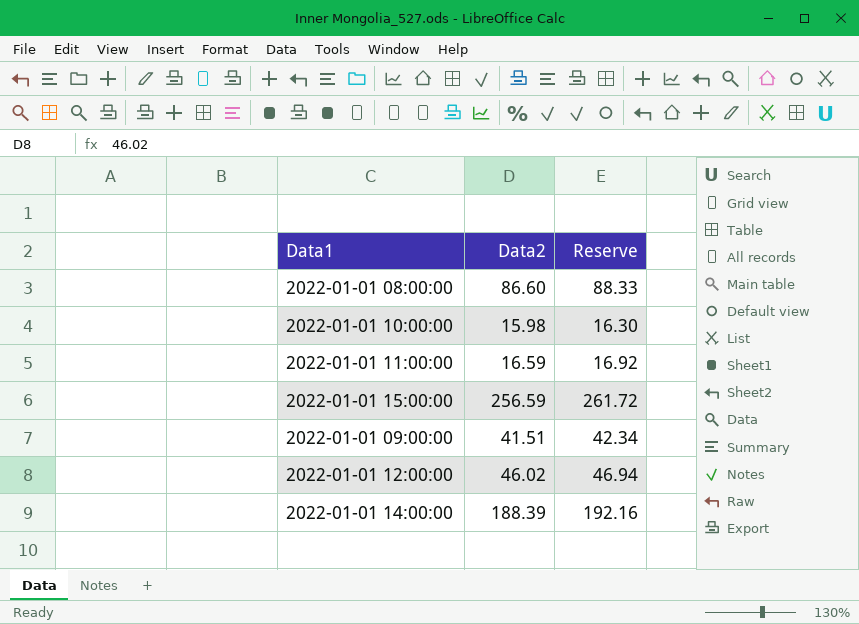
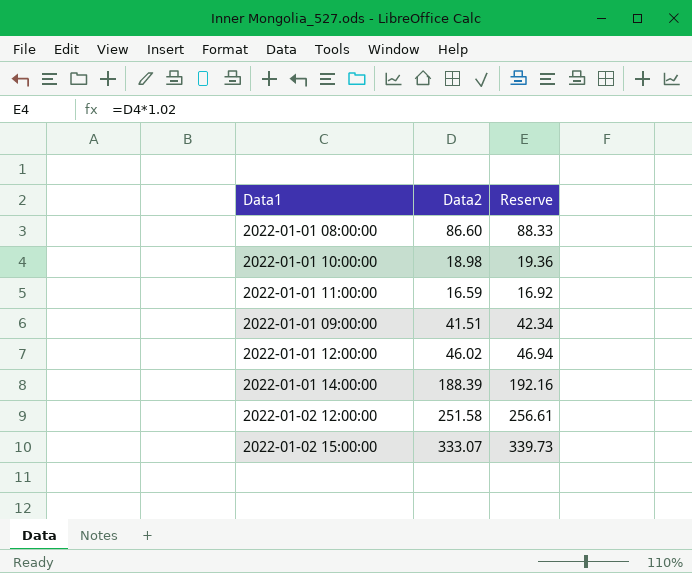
row 2022-01-01 15:00:00: 256.59 | 261.72 -> none
2022-01-01 10:00:00 | Data2: 15.98 -> 18.98
2022-01-01 10:00:00 | Reserve: 16.30 -> 19.36
row 2022-01-02 12:00:00: none -> 251.58 | 256.61
row 2022-01-02 15:00:00: none -> 333.07 | 339.73

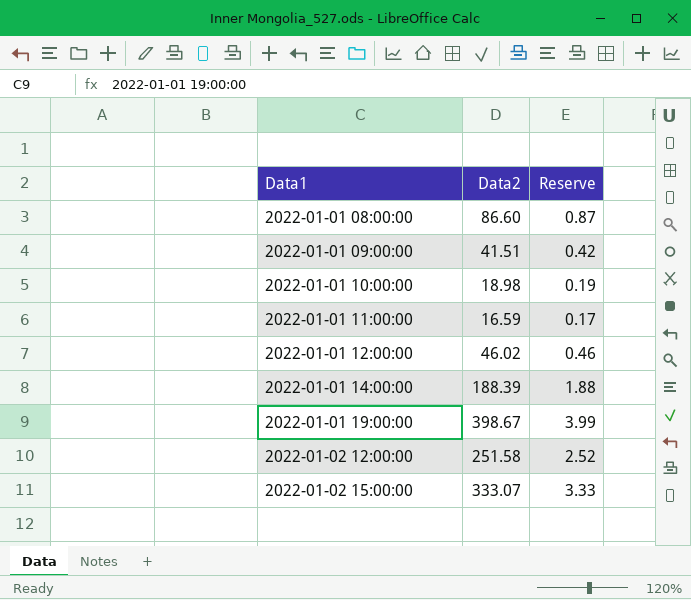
row order: none -> Data1 ascending
column Reserve | formula: [Data2] * 1.02 -> [Data2] * 0.01
row 2022-01-01 19:00:00: none -> 398.67 | 3.99

